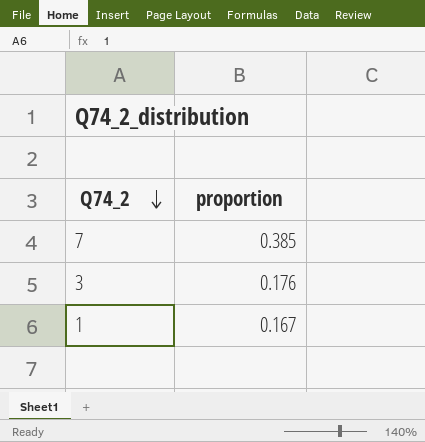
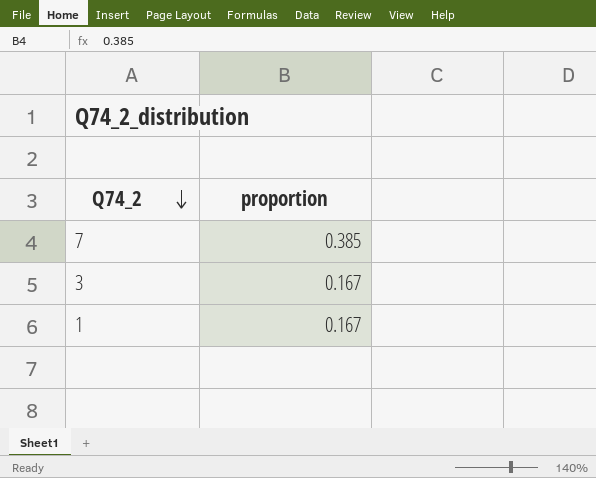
3 | proportion: 0.176 -> 0.167

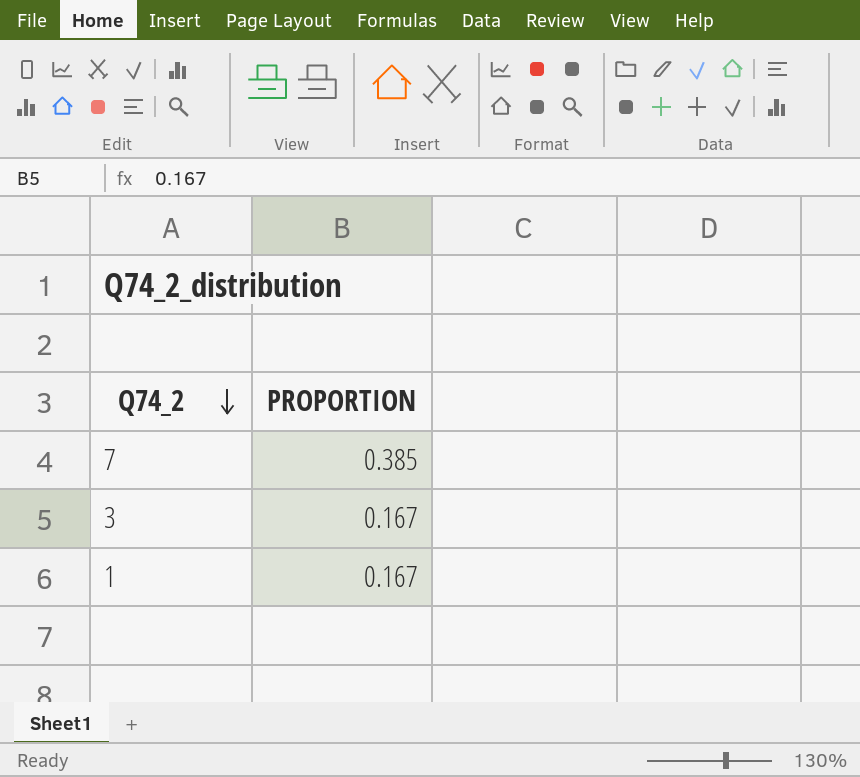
column name: proportion -> PROPORTION

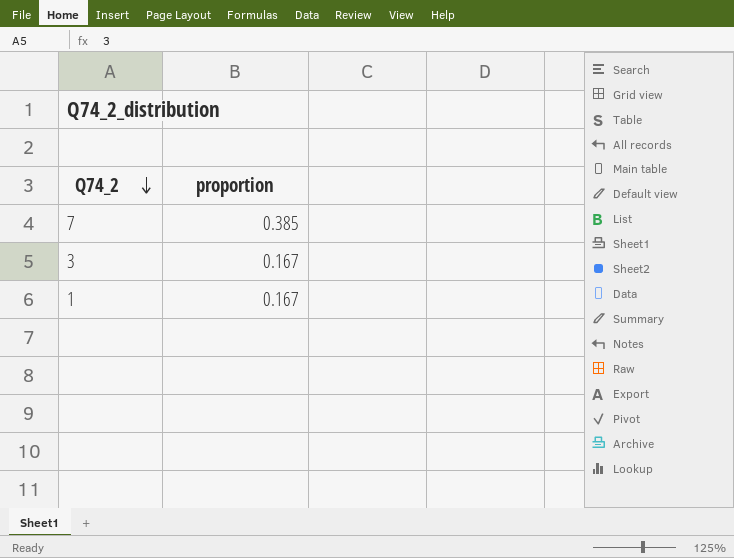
column name: PROPORTION -> proportion

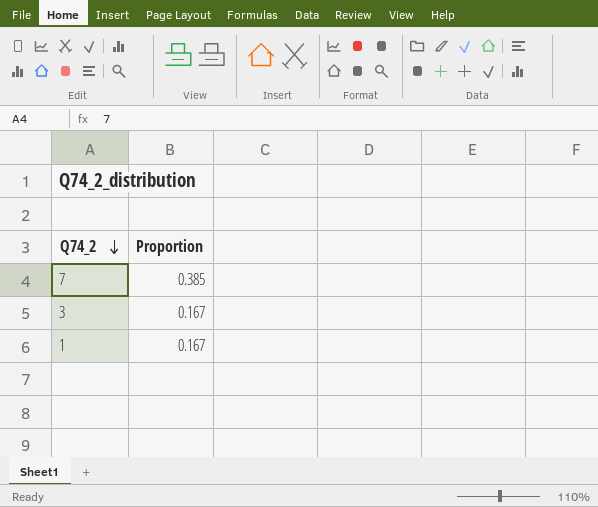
column name: proportion -> Proportion

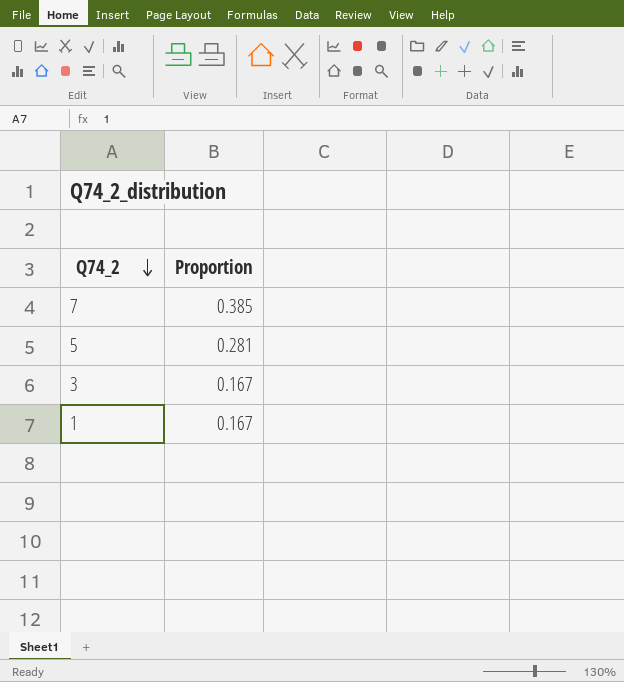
row 5: none -> 0.281

